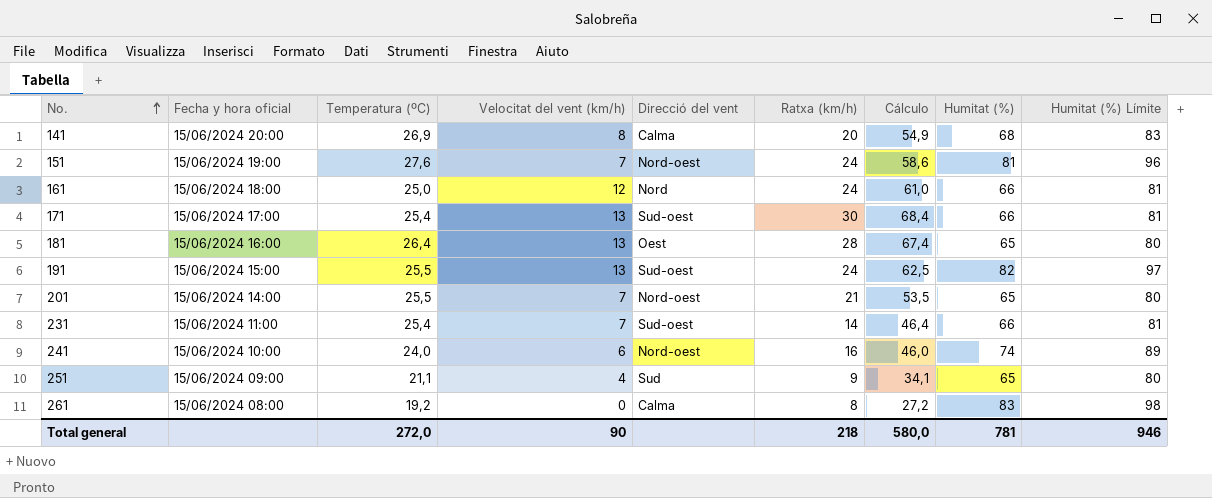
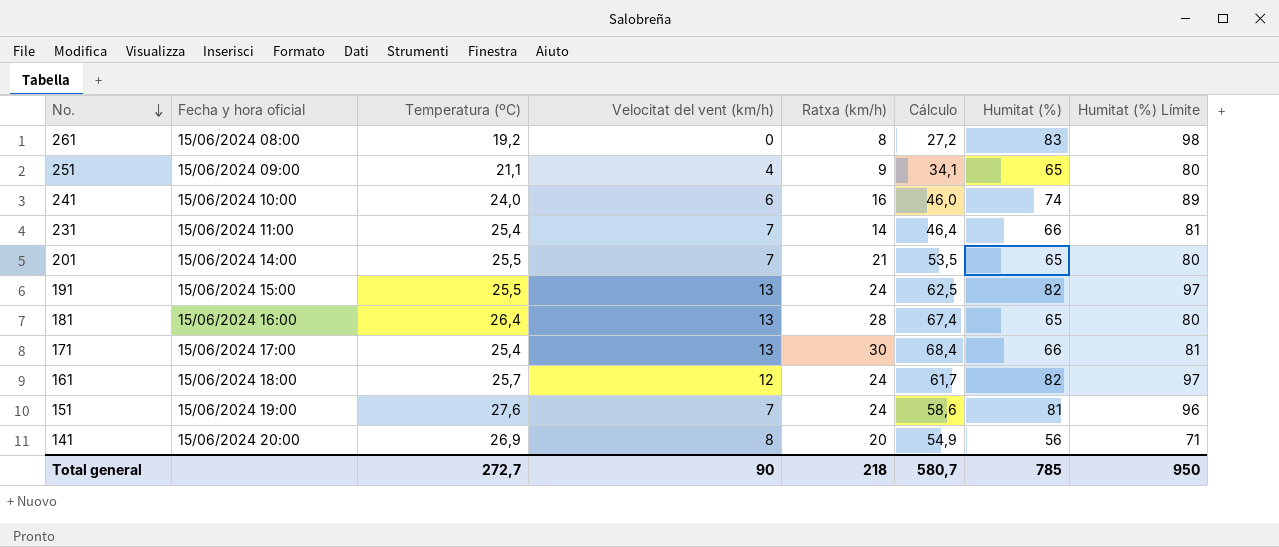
row order: No. ascending -> No. descending
column Direcció del vent | position: 5 -> none
161 | Temperatura (ºC): 25,0 -> 25,7
161 | Cálculo: 61,0 -> 61,7
161 | Humitat (%): 66 -> 82
161 | Humitat (%) Límite: 81 -> 97
141 | Humitat (%): 68 -> 56
141 | Humitat (%) Límite: 83 -> 71
Total general | Temperatura (ºC): 272,0 -> 272,7
Total general | Cálculo: 580,0 -> 580,7
Total general | Humitat (%): 781 -> 785
Total general | Humitat (%) Límite: 946 -> 950

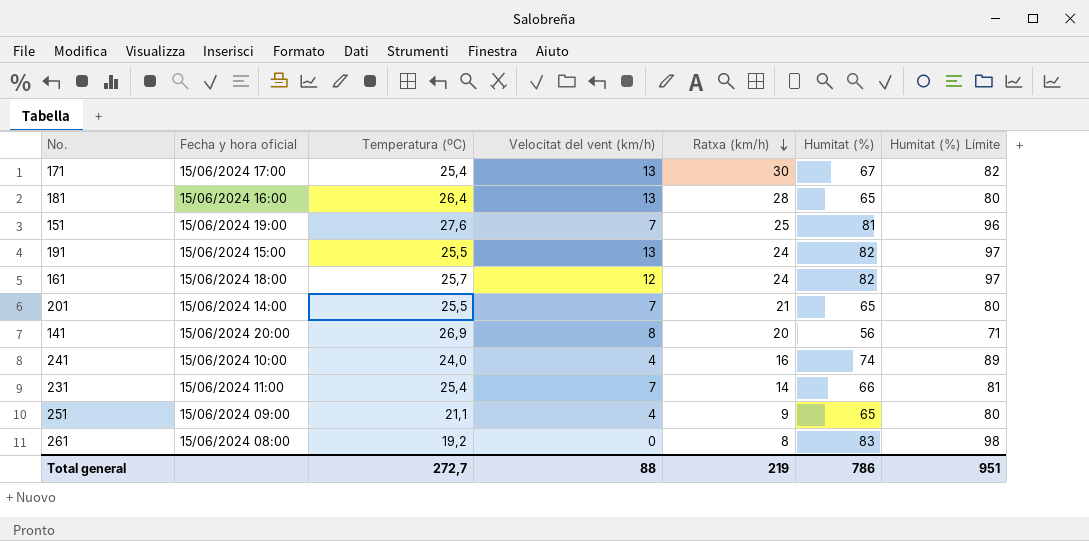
row order: No. descending -> Ratxa (km/h) descending
column Cálculo | formula: [Temperatura (ºC)] + [Velocitat del vent (km/h)] + [Ratxa (km/h)] -> none
171 | Humitat (%): 66 -> 67
171 | Humitat (%) Límite: 81 -> 82
151 | Ratxa (km/h): 24 -> 25
241 | Velocitat del vent (km/h): 6 -> 4
Total general | Velocitat del vent (km/h): 90 -> 88
Total general | Ratxa (km/h): 218 -> 219
Total general | Humitat (%): 785 -> 786
Total general | Humitat (%) Límite: 950 -> 951

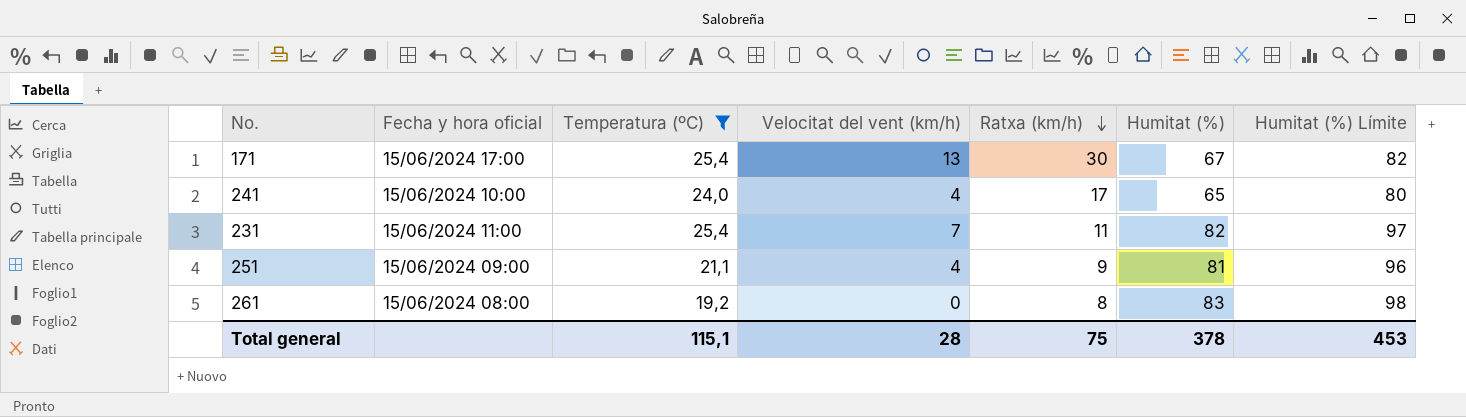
filter: none -> Temperatura (ºC) <= 25,4
241 | Ratxa (km/h): 16 -> 17
241 | Humitat (%): 74 -> 65
241 | Humitat (%) Límite: 89 -> 80
231 | Ratxa (km/h): 14 -> 11
231 | Humitat (%): 66 -> 82
231 | Humitat (%) Límite: 81 -> 97
251 | Humitat (%): 65 -> 81
251 | Humitat (%) Límite: 80 -> 96
Total general | Temperatura (ºC): 272,7 -> 115,1
Total general | Velocitat del vent (km/h): 88 -> 28
Total general | Ratxa (km/h): 219 -> 75
Total general | Humitat (%): 786 -> 378
Total general | Humitat (%) Límite: 951 -> 453

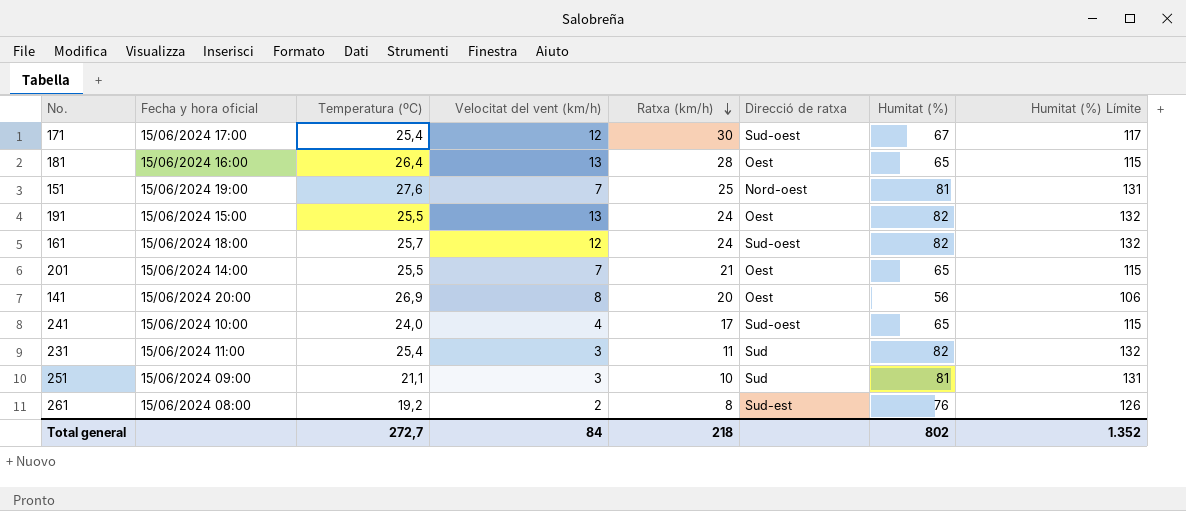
filter: Temperatura (ºC) <= 25,4 -> none
column Direcció de ratxa | position: none -> 6
column Humitat (%) Límite | formula: [Humitat (%)] + 15 -> [Humitat (%)] + 50
171 | Velocitat del vent (km/h): 13 -> 12
231 | Velocitat del vent (km/h): 7 -> 3
251 | Velocitat del vent (km/h): 4 -> 3
251 | Ratxa (km/h): 9 -> 10
261 | Velocitat del vent (km/h): 0 -> 2
261 | Humitat (%): 83 -> 76
Total general | Temperatura (ºC): 115,1 -> 272,7
Total general | Velocitat del vent (km/h): 28 -> 84
Total general | Ratxa (km/h): 75 -> 218
Total general | Humitat (%): 378 -> 802
Total general | Humitat (%) Límite: 453 -> 1.352

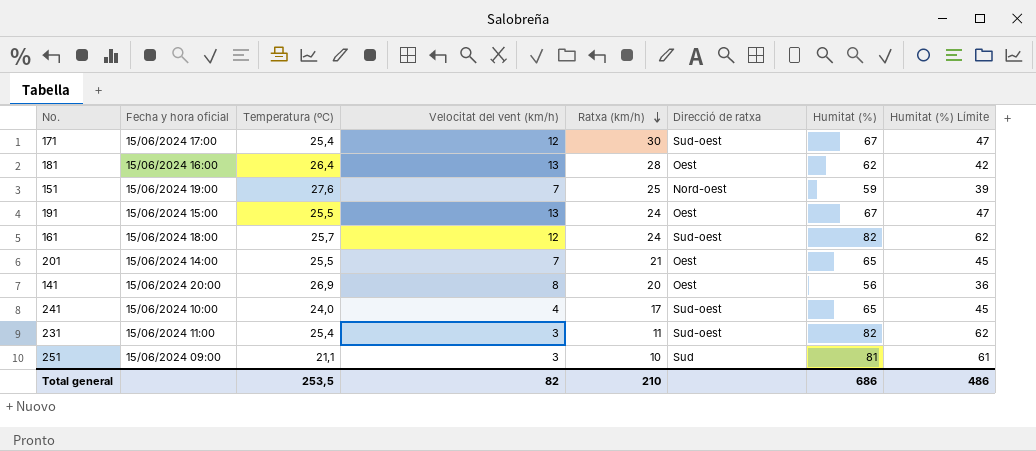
column Humitat (%) Límite | formula: [Humitat (%)] + 50 -> [Humitat (%)] - 20
row 261: 15/06/2024 08:00 | 19,2 | 2 | 8 | Sud-est | 76 | 126 -> none
181 | Humitat (%): 65 -> 62
151 | Humitat (%): 81 -> 59
191 | Humitat (%): 82 -> 67
231 | Direcció de ratxa: Sud -> Sud-oest
Total general | Temperatura (ºC): 272,7 -> 253,5
Total general | Velocitat del vent (km/h): 84 -> 82
Total general | Ratxa (km/h): 218 -> 210
Total general | Humitat (%): 802 -> 686
Total general | Humitat (%) Límite: 1.352 -> 486

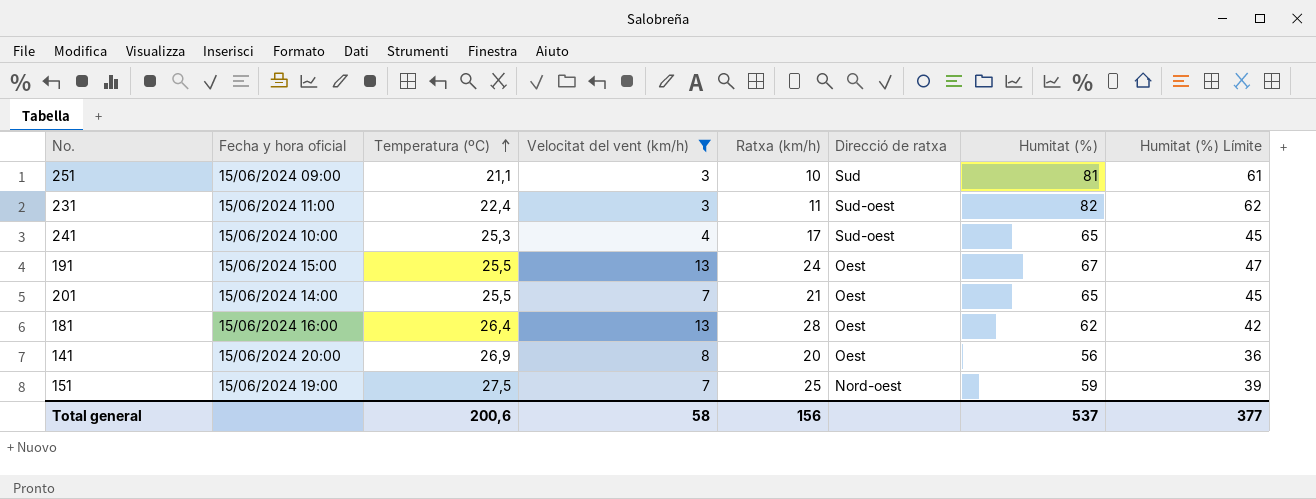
filter: none -> Velocitat del vent (km/h) != 12
row order: Ratxa (km/h) descending -> Temperatura (ºC) ascending
231 | Temperatura (ºC): 25,4 -> 22,4
241 | Temperatura (ºC): 24,0 -> 25,3
151 | Temperatura (ºC): 27,6 -> 27,5
Total general | Temperatura (ºC): 253,5 -> 200,6
Total general | Velocitat del vent (km/h): 82 -> 58
Total general | Ratxa (km/h): 210 -> 156
Total general | Humitat (%): 686 -> 537
Total general | Humitat (%) Límite: 486 -> 377

